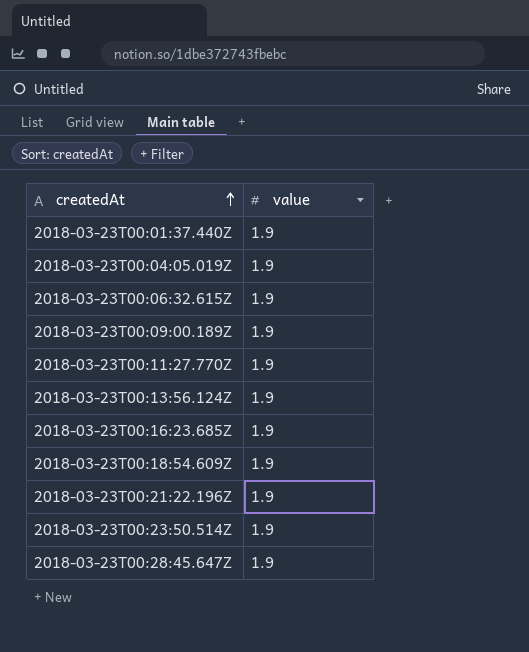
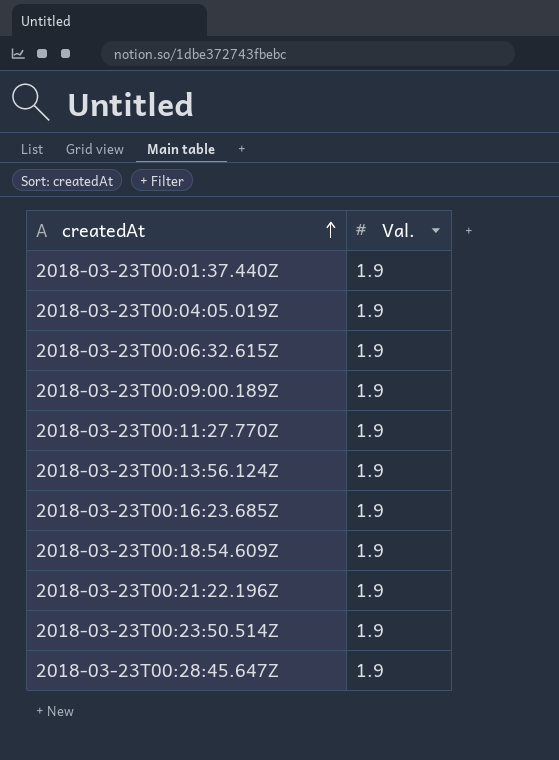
column name: value -> Val.

